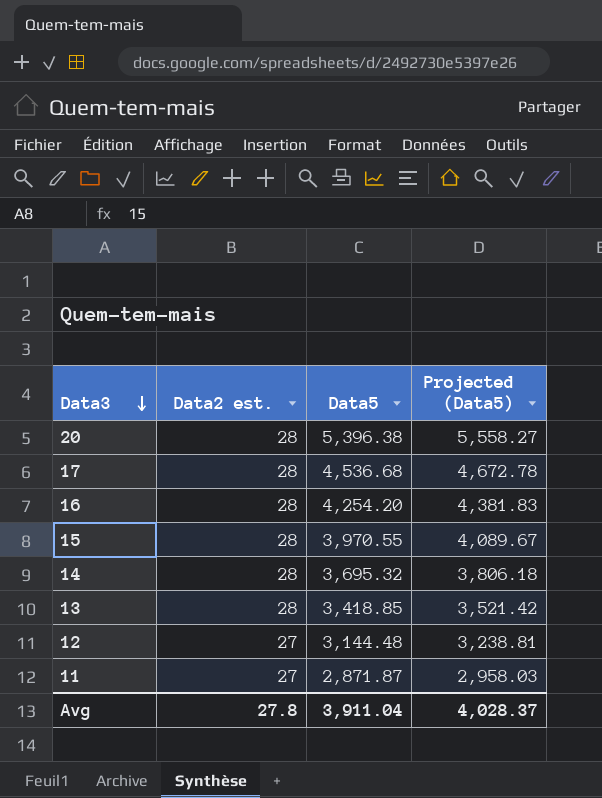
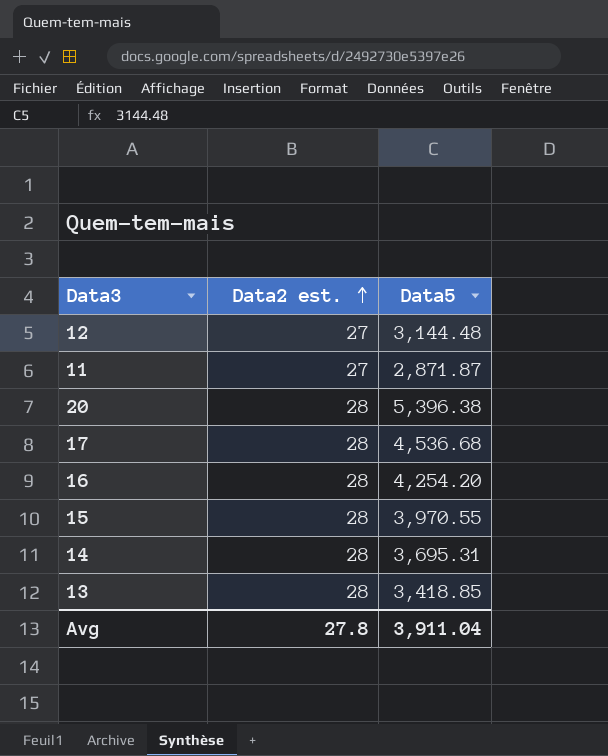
row order: Data3 descending -> Data2 est. ascending
column Projected (Data5) | formula: [Data5] * 1.03 -> none
14 | Data5: 3,695.32 -> 3,695.31

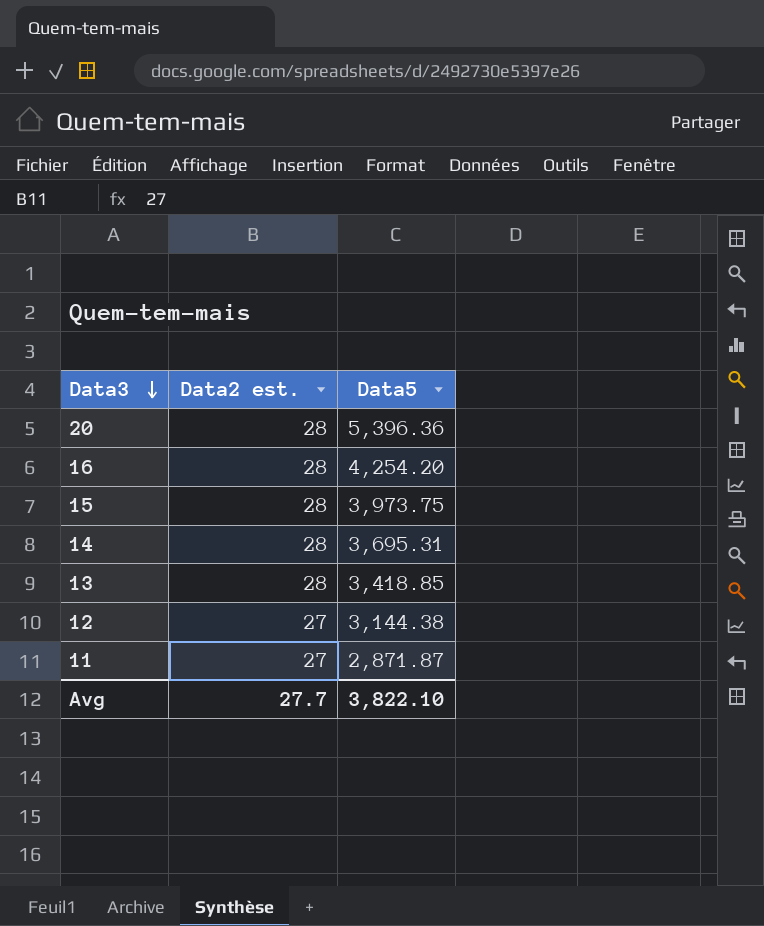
row order: Data2 est. ascending -> Data3 descending
row 17: 28 | 4,536.68 -> none
20 | Data5: 5,396.38 -> 5,396.36
15 | Data5: 3,970.55 -> 3,973.75
12 | Data5: 3,144.48 -> 3,144.38
Avg | Data2 est.: 27.8 -> 27.7
Avg | Data5: 3,911.04 -> 3,822.10

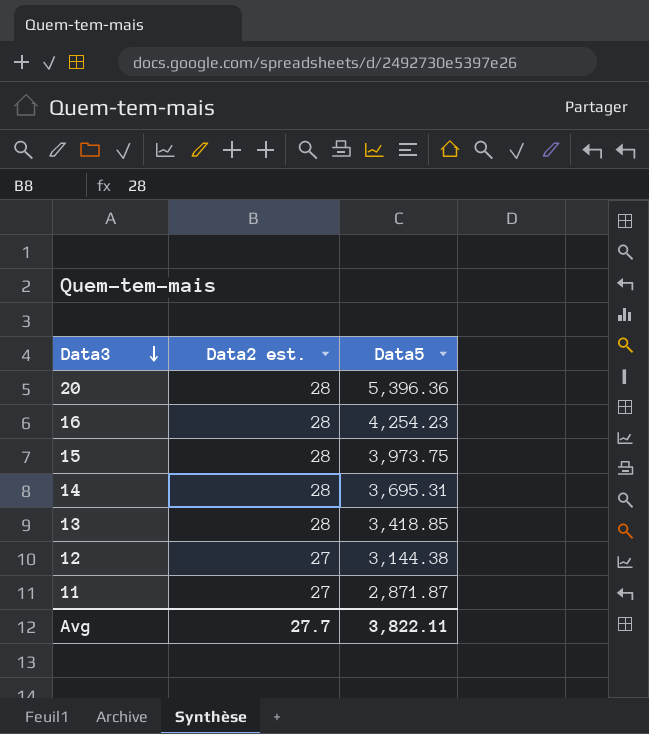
16 | Data5: 4,254.20 -> 4,254.23
Avg | Data5: 3,822.10 -> 3,822.11

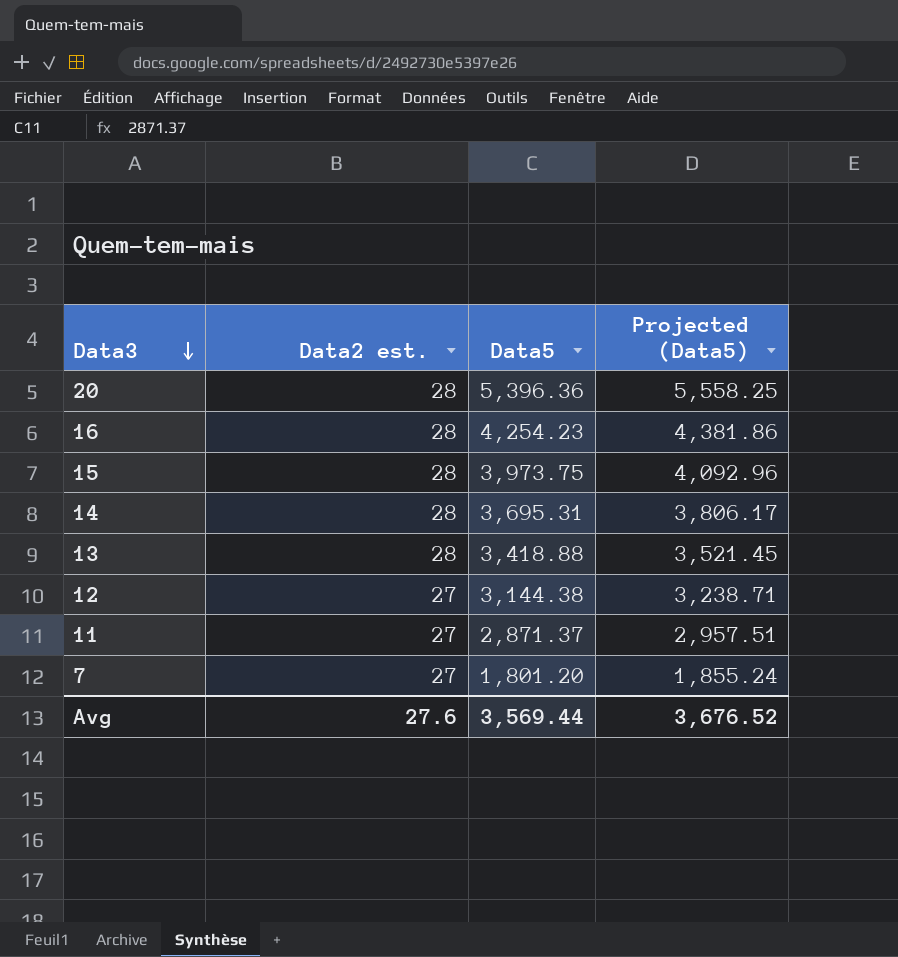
column Projected (Data5) | formula: none -> [Data5] * 1.03
13 | Data5: 3,418.85 -> 3,418.88
11 | Data5: 2,871.87 -> 2,871.37
row 7: none -> 27 | 1,801.20 | 1,855.24
Avg | Data2 est.: 27.7 -> 27.6
Avg | Data5: 3,822.11 -> 3,569.44

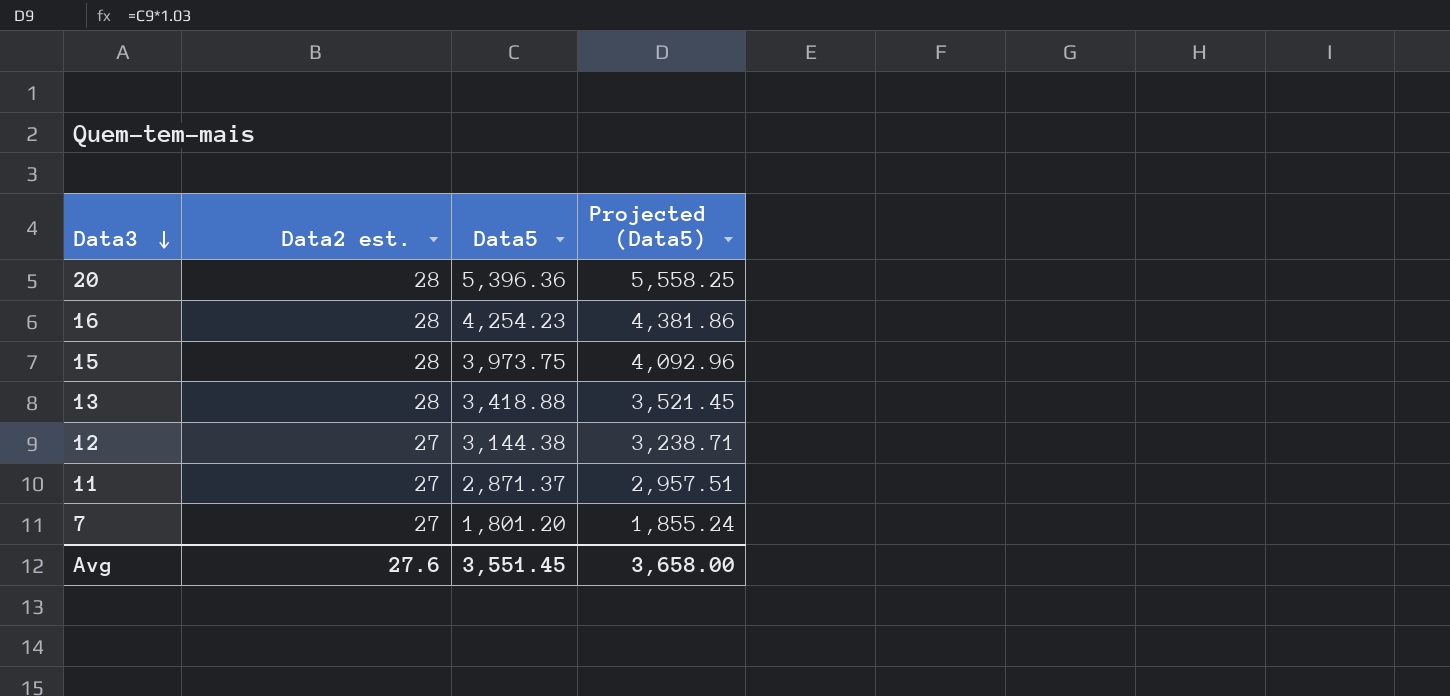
row 14: 28 | 3,695.31 | 3,806.17 -> none
Avg | Data5: 3,569.44 -> 3,551.45
Avg | Projected (Data5): 3,676.52 -> 3,658.00

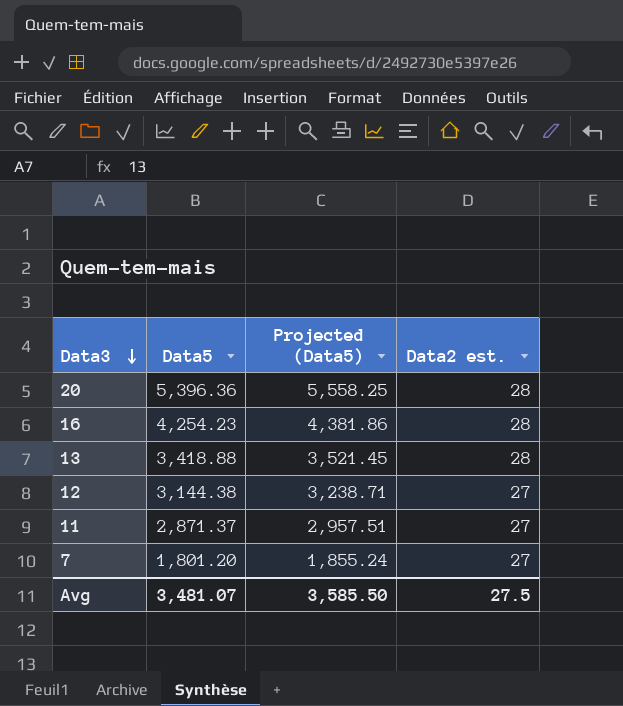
column Data2 est. | position: 2 -> 4
row 15: 28 | 3,973.75 | 4,092.96 -> none
Avg | Data5: 3,551.45 -> 3,481.07
Avg | Projected (Data5): 3,658.00 -> 3,585.50
Avg | Data2 est.: 27.6 -> 27.5

